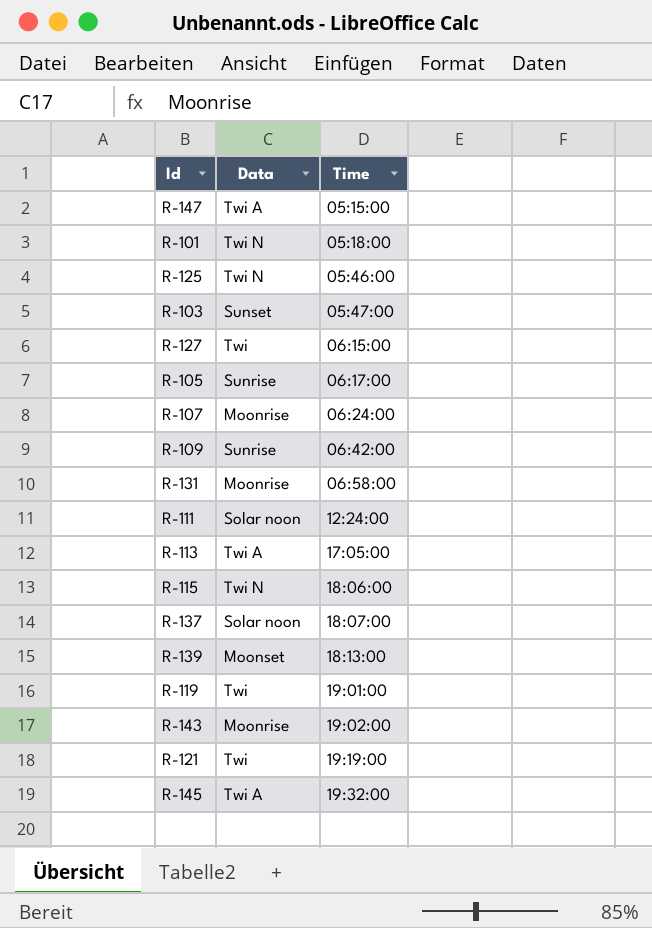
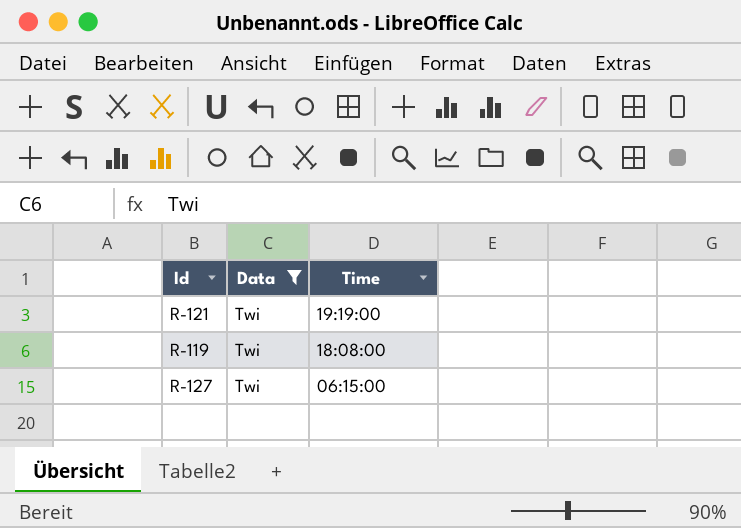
filter: none -> Data = Twi
row order: Time ascending -> Time descending
R-119 | Time: 19:01:00 -> 18:08:00

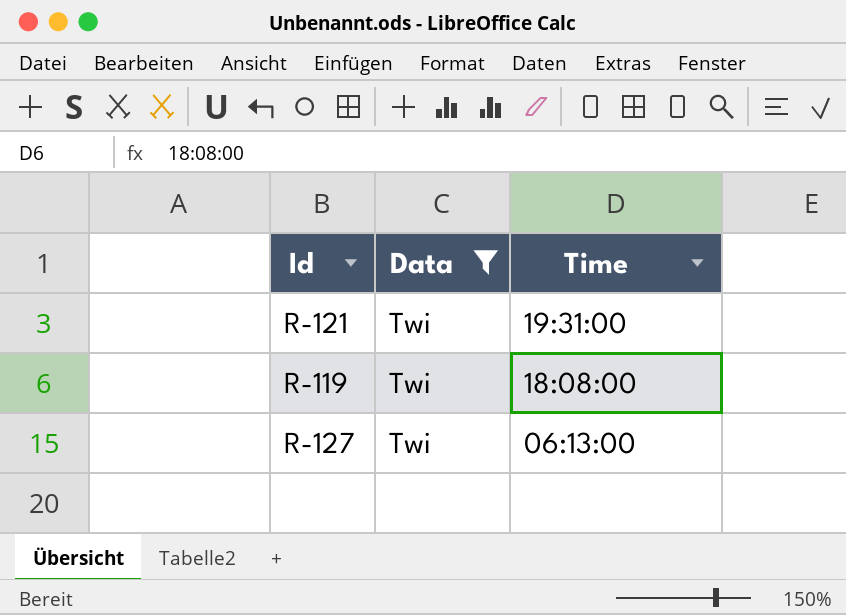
R-121 | Time: 19:19:00 -> 19:31:00
R-127 | Time: 06:15:00 -> 06:13:00

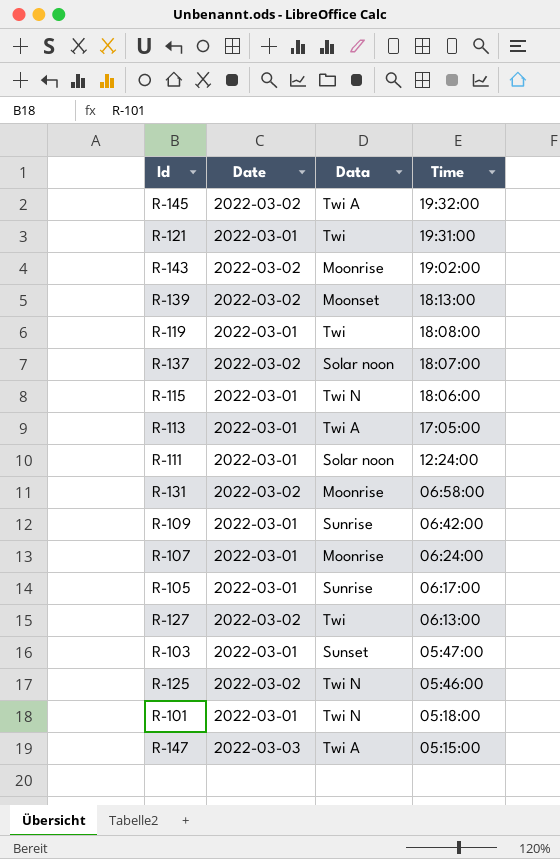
filter: Data = Twi -> none
column Date | position: none -> 2

